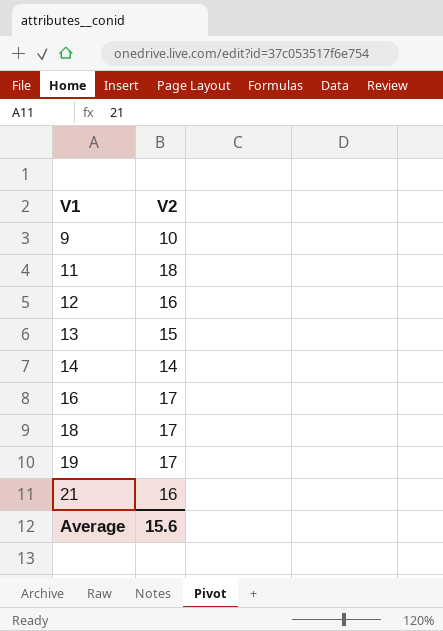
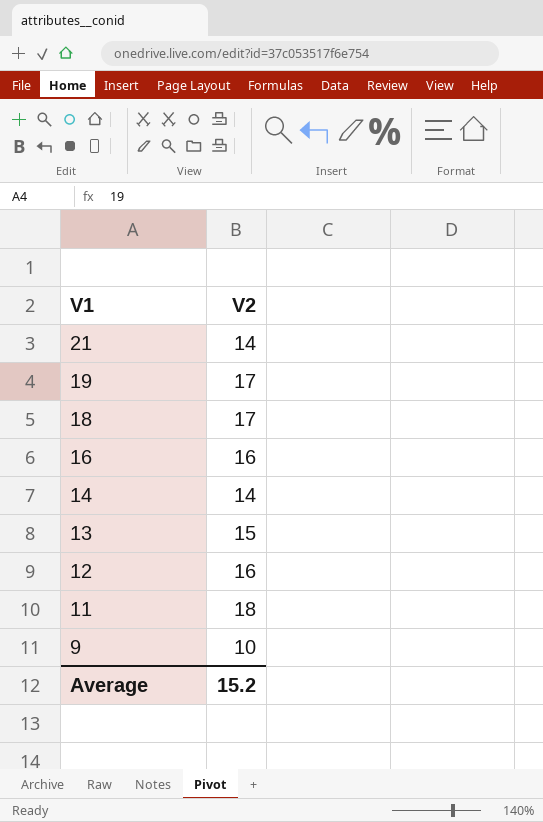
row order: V1 ascending -> V1 descending
21 | V2: 16 -> 14
16 | V2: 17 -> 16
Average | V2: 15.6 -> 15.2

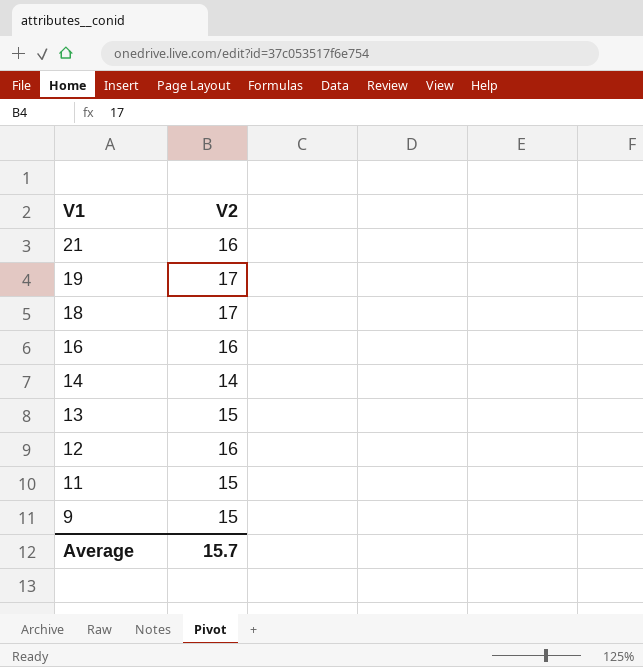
21 | V2: 14 -> 16
11 | V2: 18 -> 15
9 | V2: 10 -> 15
Average | V2: 15.2 -> 15.7

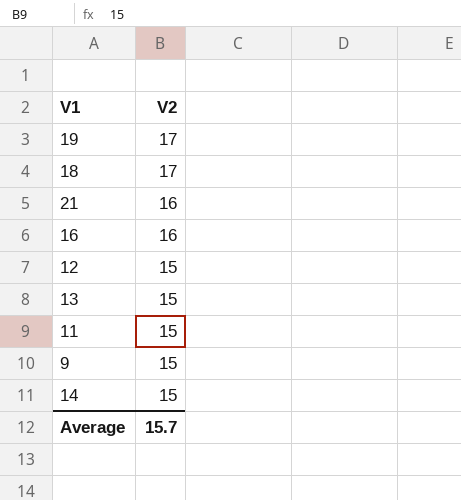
row order: V1 descending -> V2 descending
12 | V2: 16 -> 15
14 | V2: 14 -> 15

